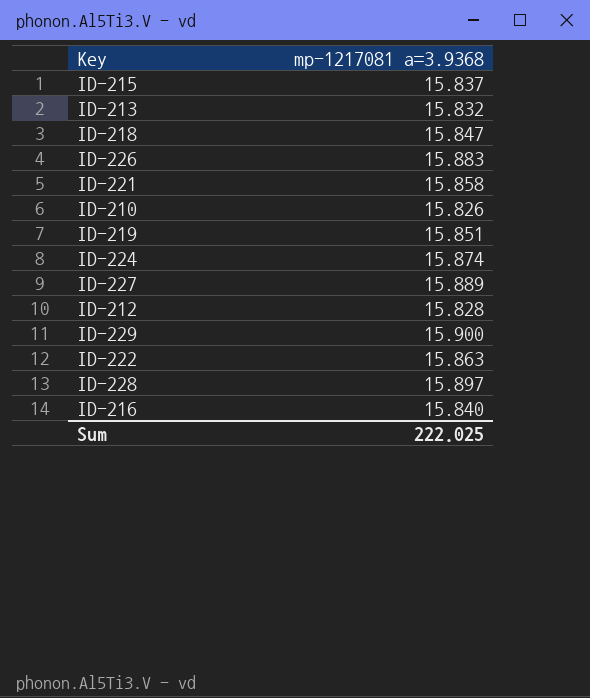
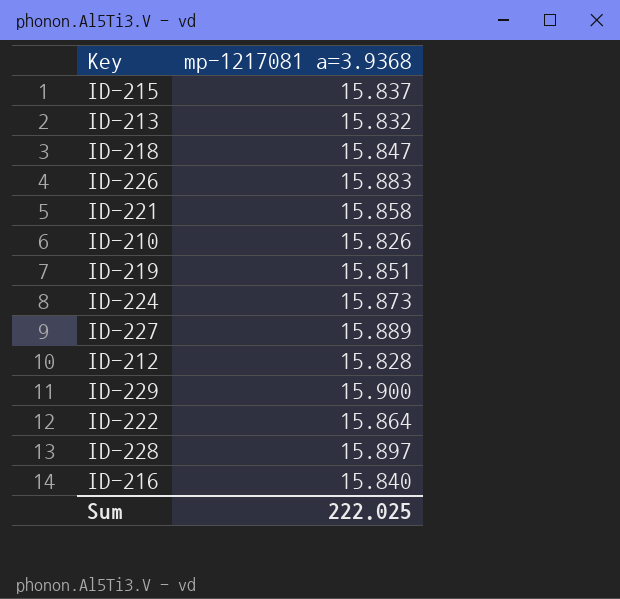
ID-224 | mp-1217081 a=3.9368: 15.874 -> 15.873
ID-222 | mp-1217081 a=3.9368: 15.863 -> 15.864

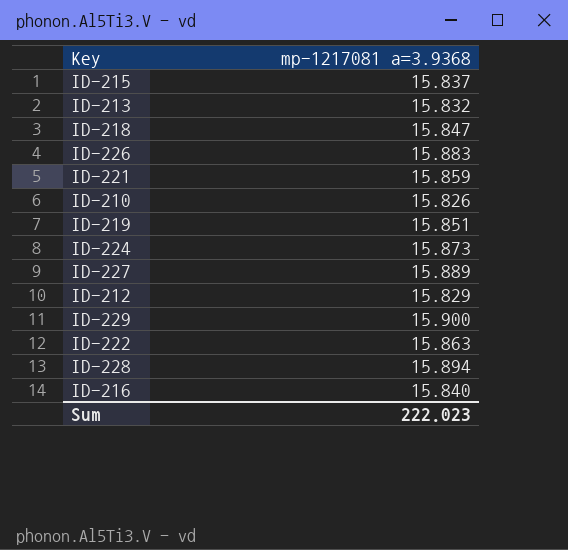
ID-221 | mp-1217081 a=3.9368: 15.858 -> 15.859
ID-212 | mp-1217081 a=3.9368: 15.828 -> 15.829
ID-222 | mp-1217081 a=3.9368: 15.864 -> 15.863
ID-228 | mp-1217081 a=3.9368: 15.897 -> 15.894
Sum | mp-1217081 a=3.9368: 222.025 -> 222.023

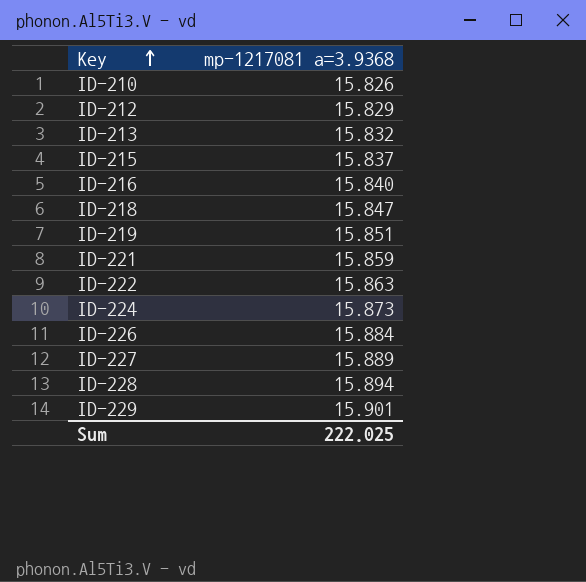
row order: none -> Key ascending
ID-226 | mp-1217081 a=3.9368: 15.883 -> 15.884
ID-229 | mp-1217081 a=3.9368: 15.900 -> 15.901
Sum | mp-1217081 a=3.9368: 222.023 -> 222.025

